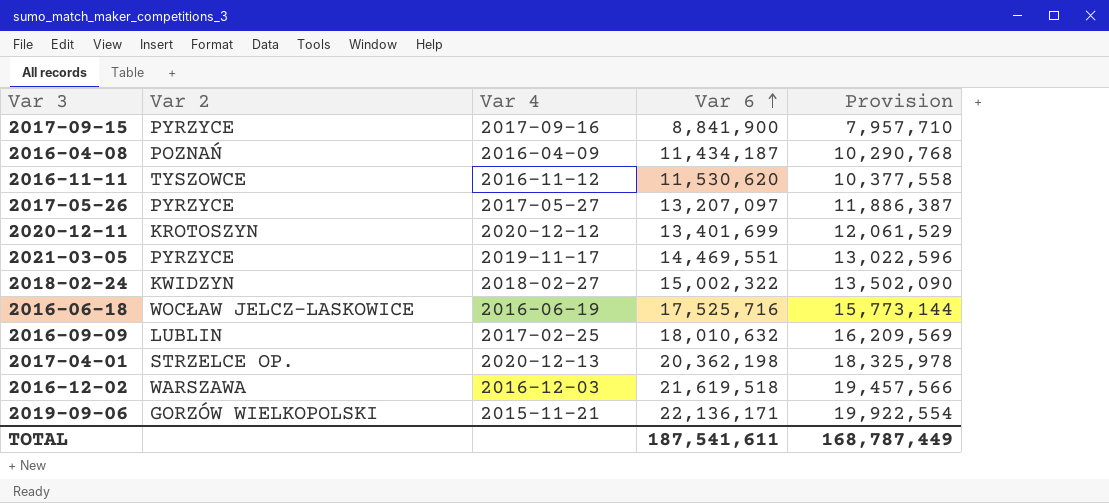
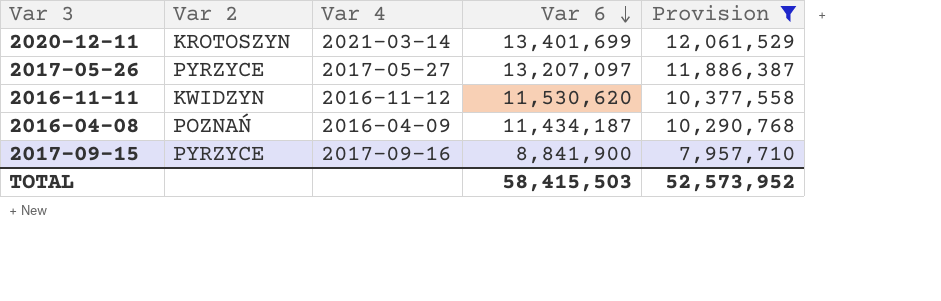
filter: none -> Provision <= 12,061,529
row order: Var 6 ascending -> Var 6 descending
2020-12-11 | Var 4: 2020-12-12 -> 2021-03-14
2016-11-11 | Var 2: TYSZOWCE -> KWIDZYN
TOTAL | Var 6: 187,541,611 -> 58,415,503
TOTAL | Provision: 168,787,449 -> 52,573,952

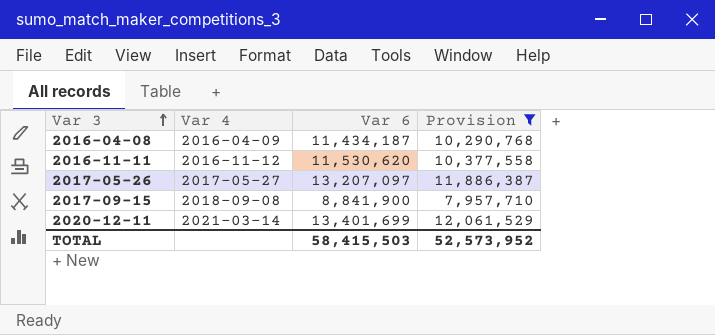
row order: Var 6 descending -> Var 3 ascending
column Var 2 | position: 2 -> none
2017-09-15 | Var 4: 2017-09-16 -> 2018-09-08

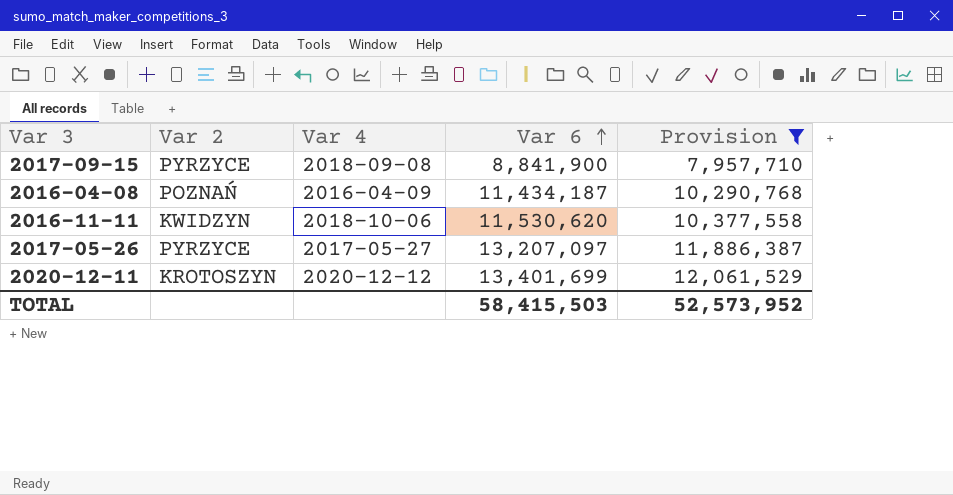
row order: Var 3 ascending -> Var 6 ascending
column Var 2 | position: none -> 2
2016-11-11 | Var 4: 2016-11-12 -> 2018-10-06
2020-12-11 | Var 4: 2021-03-14 -> 2020-12-12

